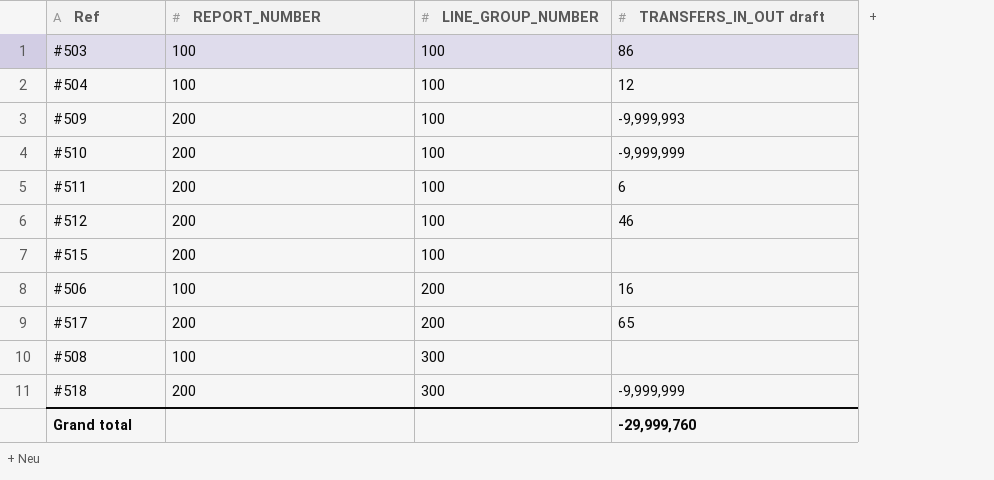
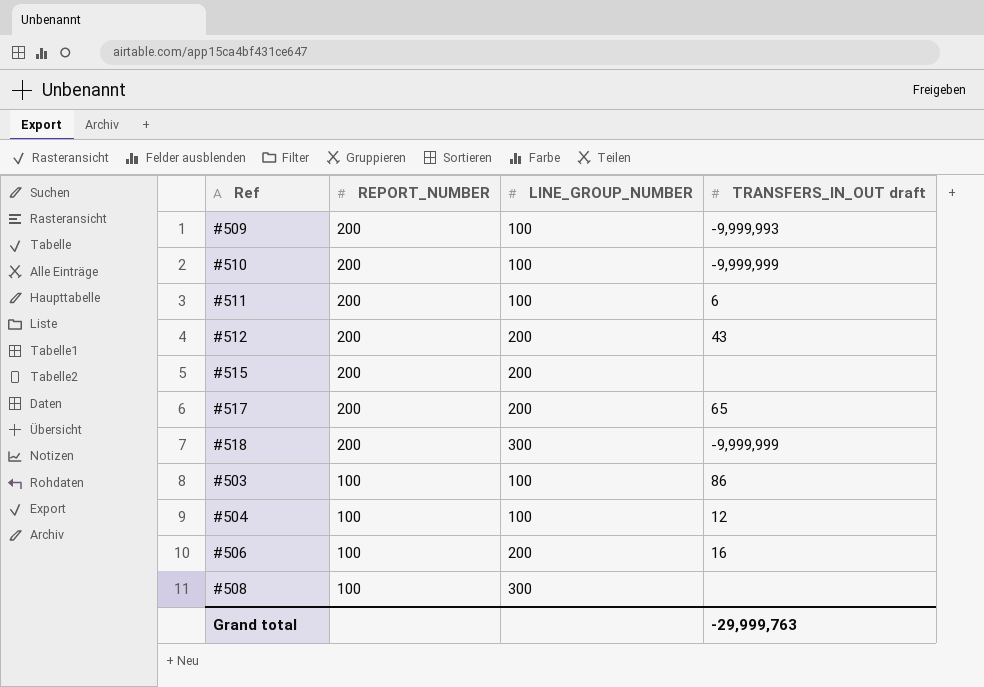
row order: LINE_GROUP_NUMBER ascending -> REPORT_NUMBER descending
#512 | LINE_GROUP_NUMBER: 100 -> 200
#512 | TRANSFERS_IN_OUT draft: 46 -> 43
#515 | LINE_GROUP_NUMBER: 100 -> 200
Grand total | TRANSFERS_IN_OUT draft: -29,999,760 -> -29,999,763

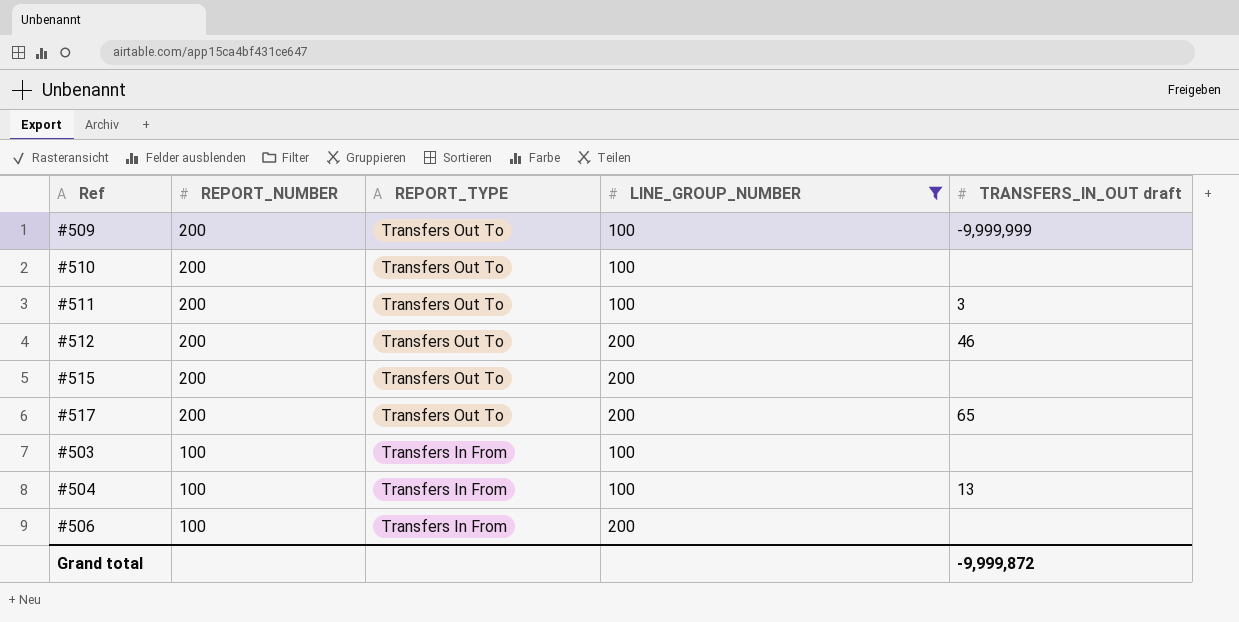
filter: none -> LINE_GROUP_NUMBER != 300
column REPORT_TYPE | position: none -> 3
#509 | TRANSFERS_IN_OUT draft: -9,999,993 -> -9,999,999
#510 | TRANSFERS_IN_OUT draft: -9,999,999 -> none
#511 | TRANSFERS_IN_OUT draft: 6 -> 3
#512 | TRANSFERS_IN_OUT draft: 43 -> 46
#503 | TRANSFERS_IN_OUT draft: 86 -> none
#504 | TRANSFERS_IN_OUT draft: 12 -> 13
#506 | TRANSFERS_IN_OUT draft: 16 -> none
Grand total | TRANSFERS_IN_OUT draft: -29,999,763 -> -9,999,872

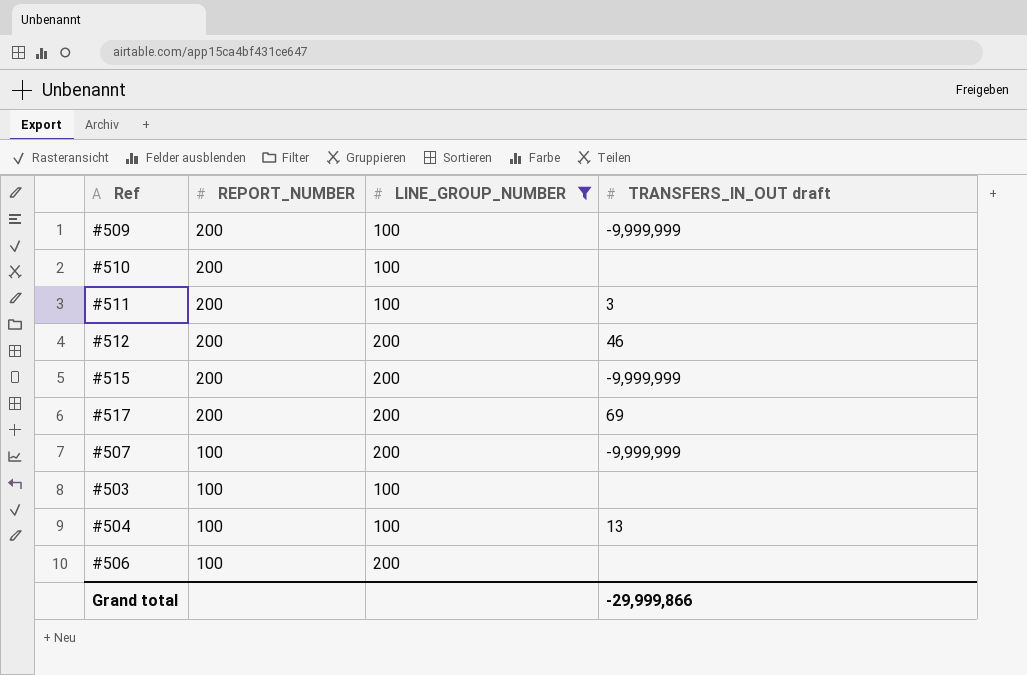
column REPORT_TYPE | position: 3 -> none
#515 | TRANSFERS_IN_OUT draft: none -> -9,999,999
#517 | TRANSFERS_IN_OUT draft: 65 -> 69
row #507: none -> 100 | 200 | -9,999,999
Grand total | TRANSFERS_IN_OUT draft: -9,999,872 -> -29,999,866

